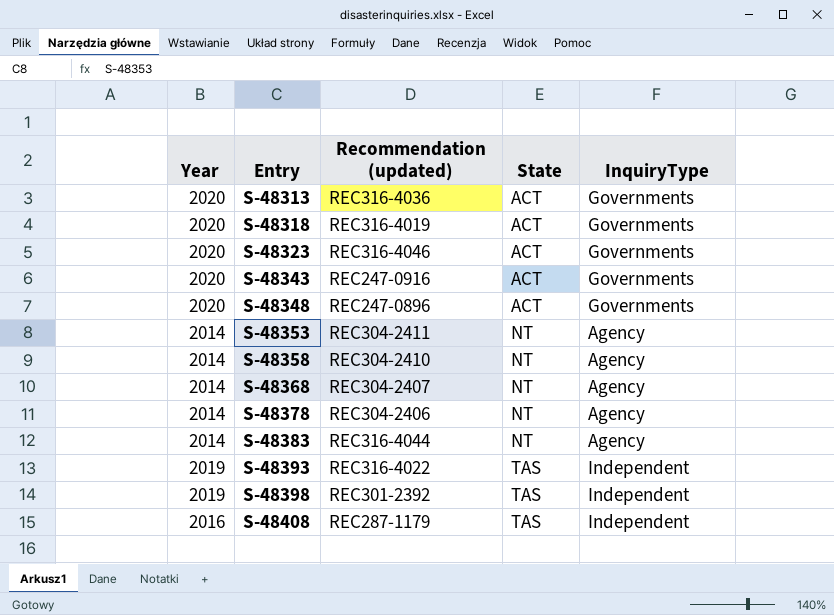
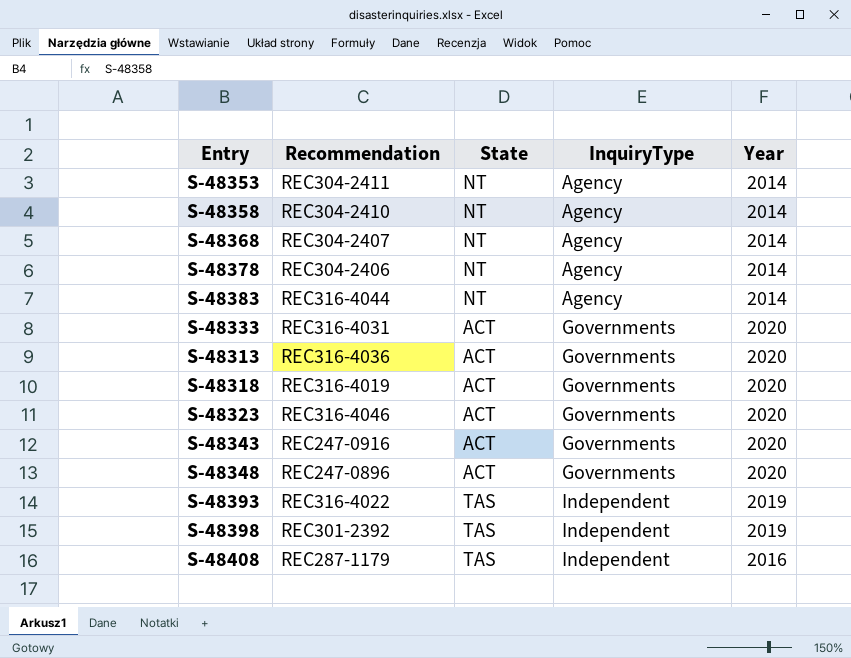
row order: Entry ascending -> InquiryType ascending
column name: Recommendation (updated) -> Recommendation
column Year | position: 1 -> 5
row S-48333: none -> REC316-4031 | ACT | Governments | 2020

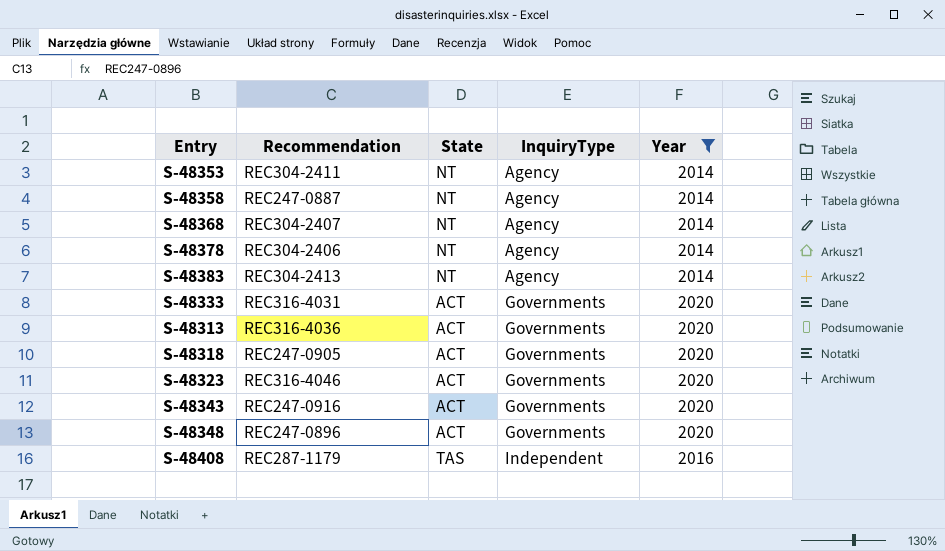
filter: none -> Year != 2019
S-48358 | Recommendation: REC304-2410 -> REC247-0887
S-48383 | Recommendation: REC316-4044 -> REC304-2413
S-48318 | Recommendation: REC316-4019 -> REC247-0905

